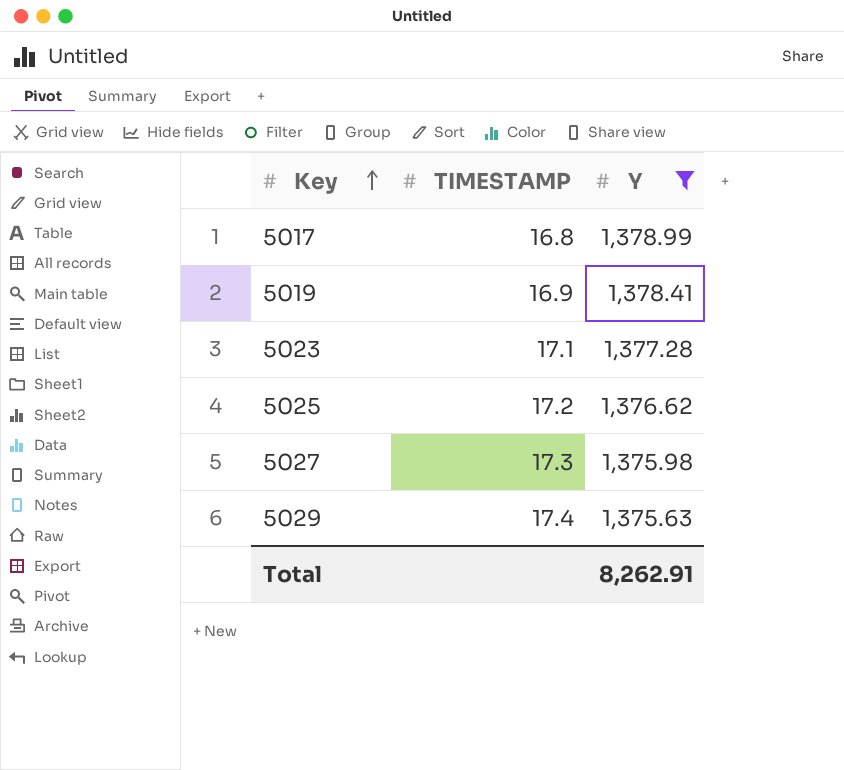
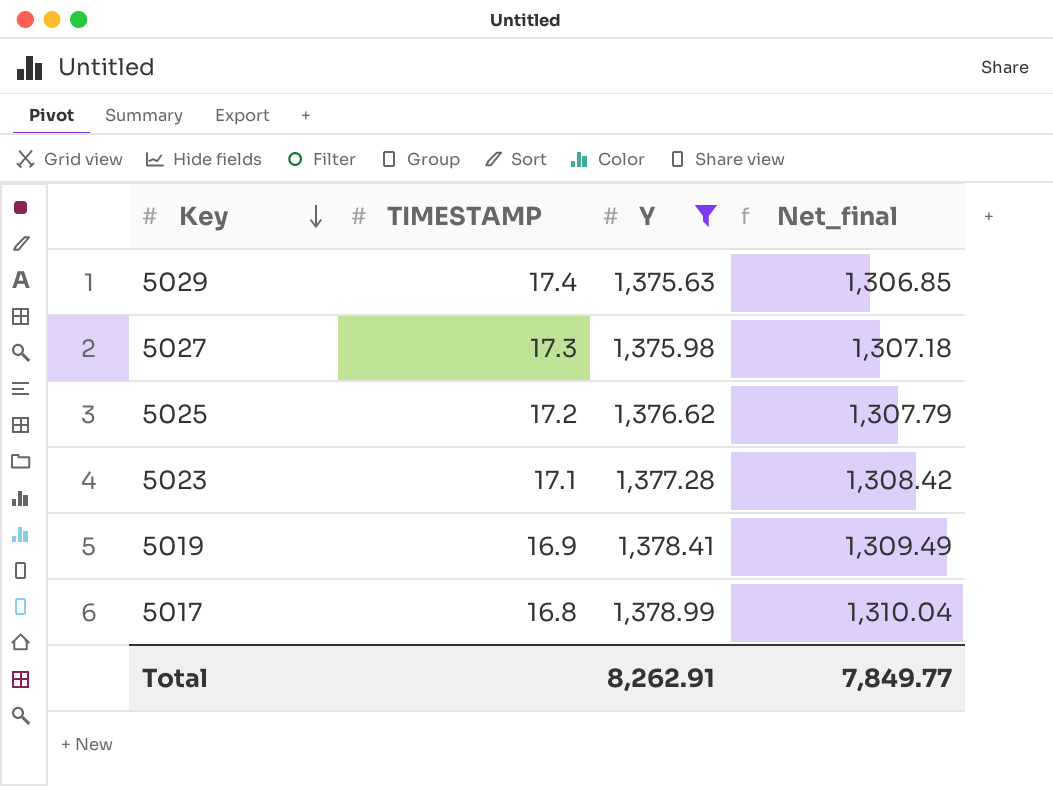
row order: Key ascending -> Key descending
column Net_final | formula: none -> [Y] * 0.95

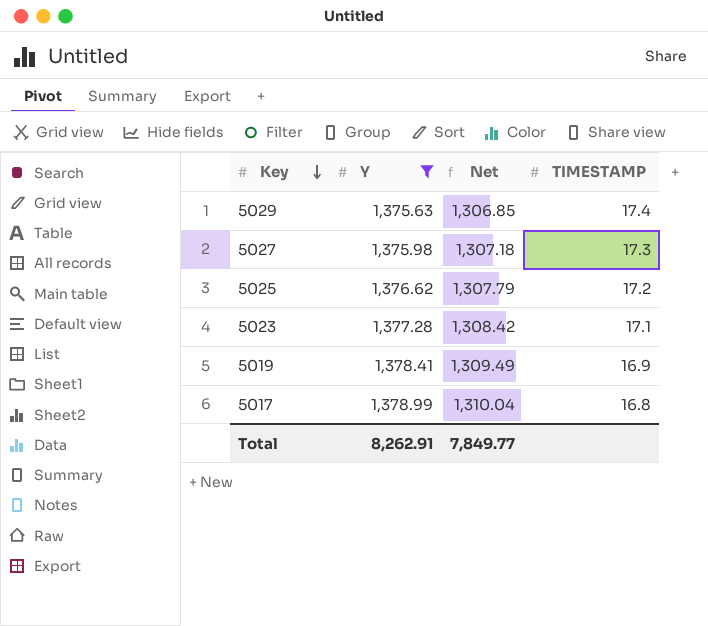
column name: Net_final -> Net
column TIMESTAMP | position: 2 -> 4

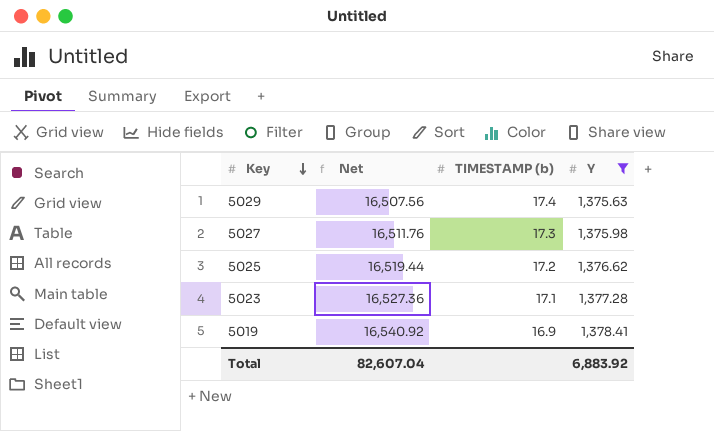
column Net | formula: [Y] * 0.95 -> [Y] * 12
column name: TIMESTAMP -> TIMESTAMP (b)
column Y | position: 2 -> 4
row 5017: 1,378.99 | 1,310.04 | 16.8 -> none
Total | Net: 7,849.77 -> 82,607.04
Total | Y: 8,262.91 -> 6,883.92

